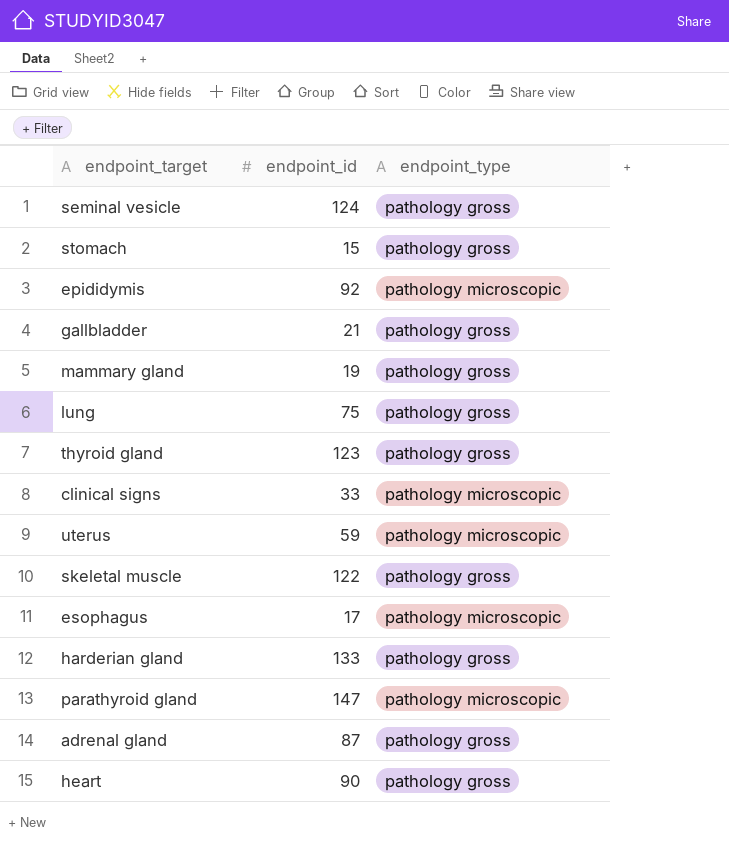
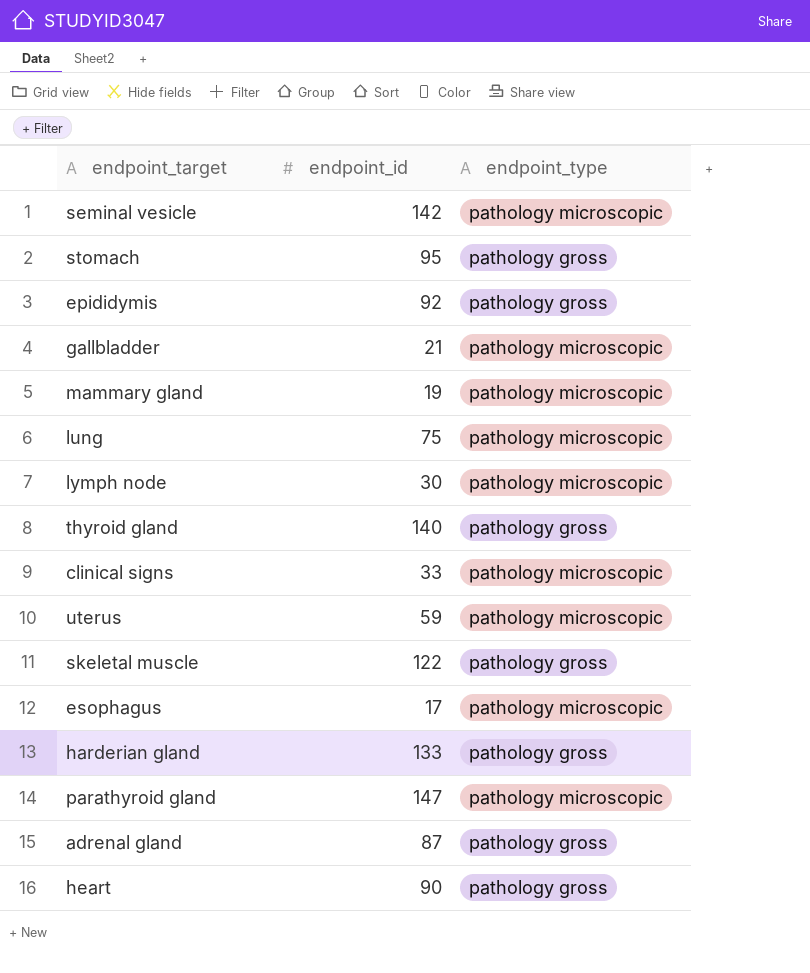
seminal vesicle | endpoint_id: 124 -> 142
seminal vesicle | endpoint_type: pathology gross -> pathology microscopic
stomach | endpoint_id: 15 -> 95
epididymis | endpoint_type: pathology microscopic -> pathology gross
gallbladder | endpoint_type: pathology gross -> pathology microscopic
mammary gland | endpoint_type: pathology gross -> pathology microscopic
lung | endpoint_type: pathology gross -> pathology microscopic
row lymph node: none -> 30 | pathology microscopic
thyroid gland | endpoint_id: 123 -> 140

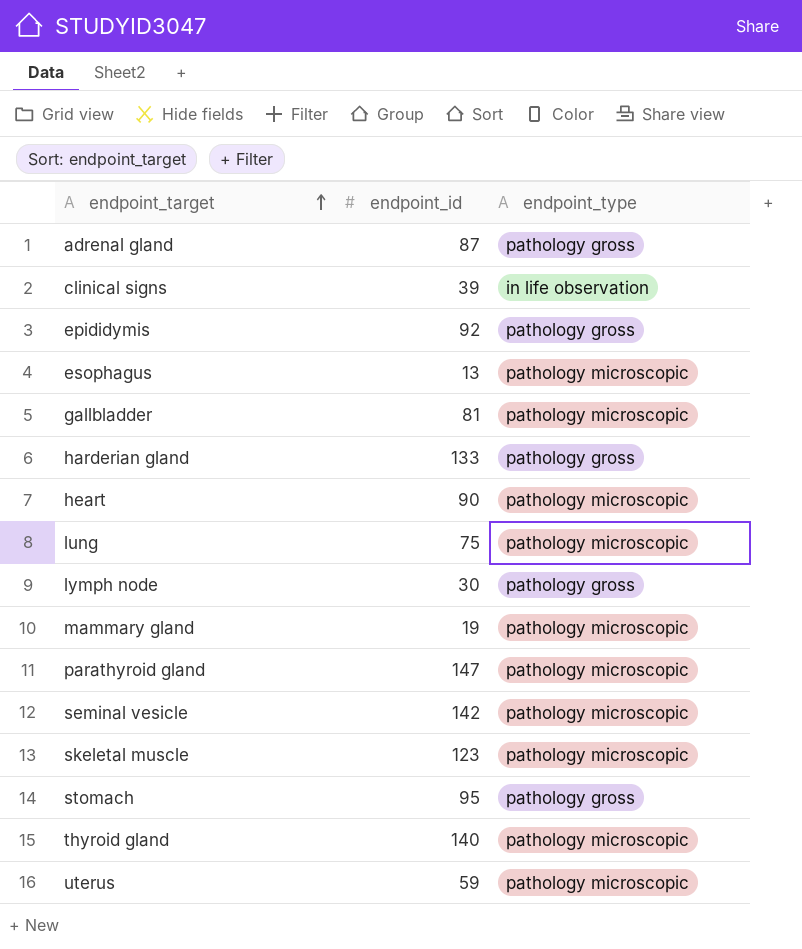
row order: none -> endpoint_target ascending
clinical signs | endpoint_id: 33 -> 39
clinical signs | endpoint_type: pathology microscopic -> in life observation
esophagus | endpoint_id: 17 -> 13
gallbladder | endpoint_id: 21 -> 81
heart | endpoint_type: pathology gross -> pathology microscopic
lymph node | endpoint_type: pathology microscopic -> pathology gross
skeletal muscle | endpoint_id: 122 -> 123
skeletal muscle | endpoint_type: pathology gross -> pathology microscopic
thyroid gland | endpoint_type: pathology gross -> pathology microscopic

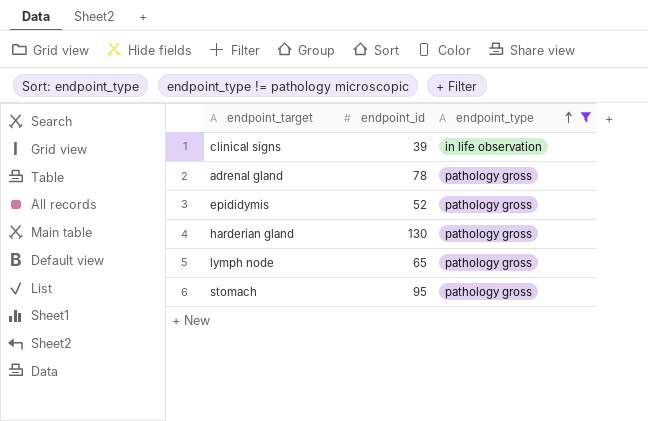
filter: none -> endpoint_type != pathology microscopic
row order: endpoint_target ascending -> endpoint_type ascending
adrenal gland | endpoint_id: 87 -> 78
epididymis | endpoint_id: 92 -> 52
harderian gland | endpoint_id: 133 -> 130
lymph node | endpoint_id: 30 -> 65

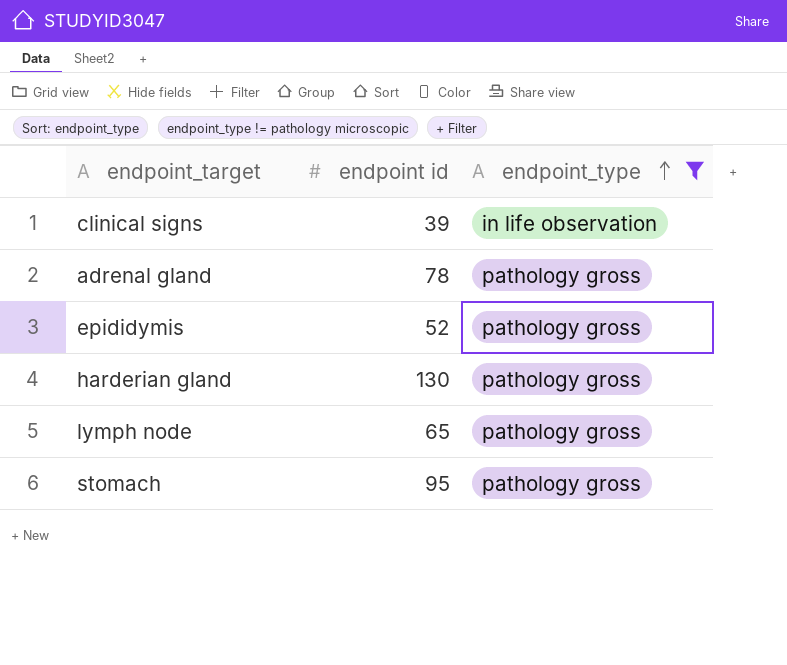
column name: endpoint_id -> endpoint id

